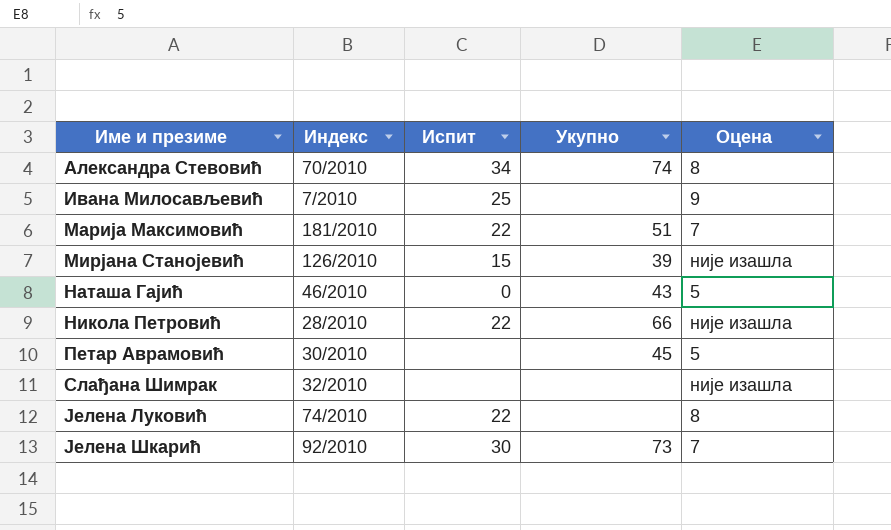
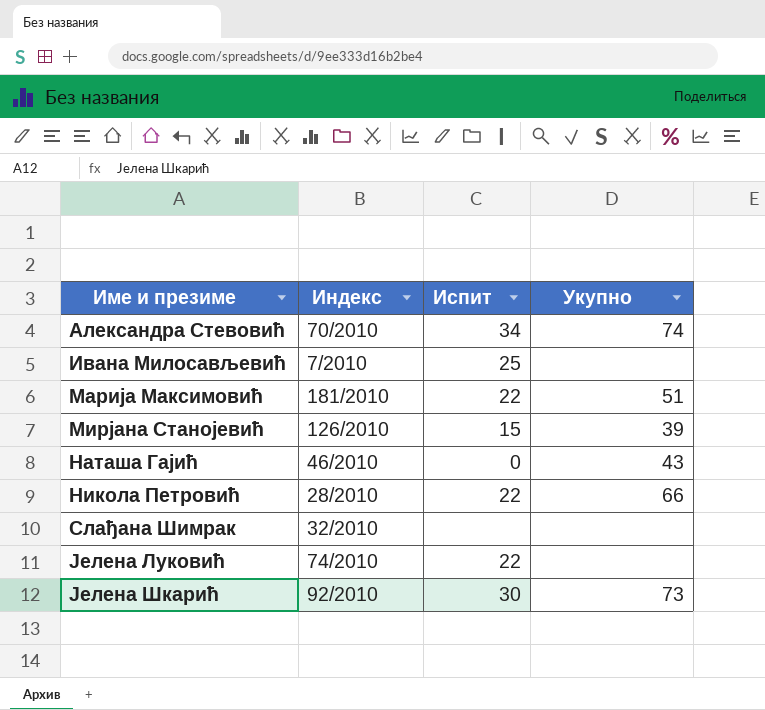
column Оцена | position: 5 -> none
row Петар Аврамовић: 30/2010 | none | 45 | 5 -> none

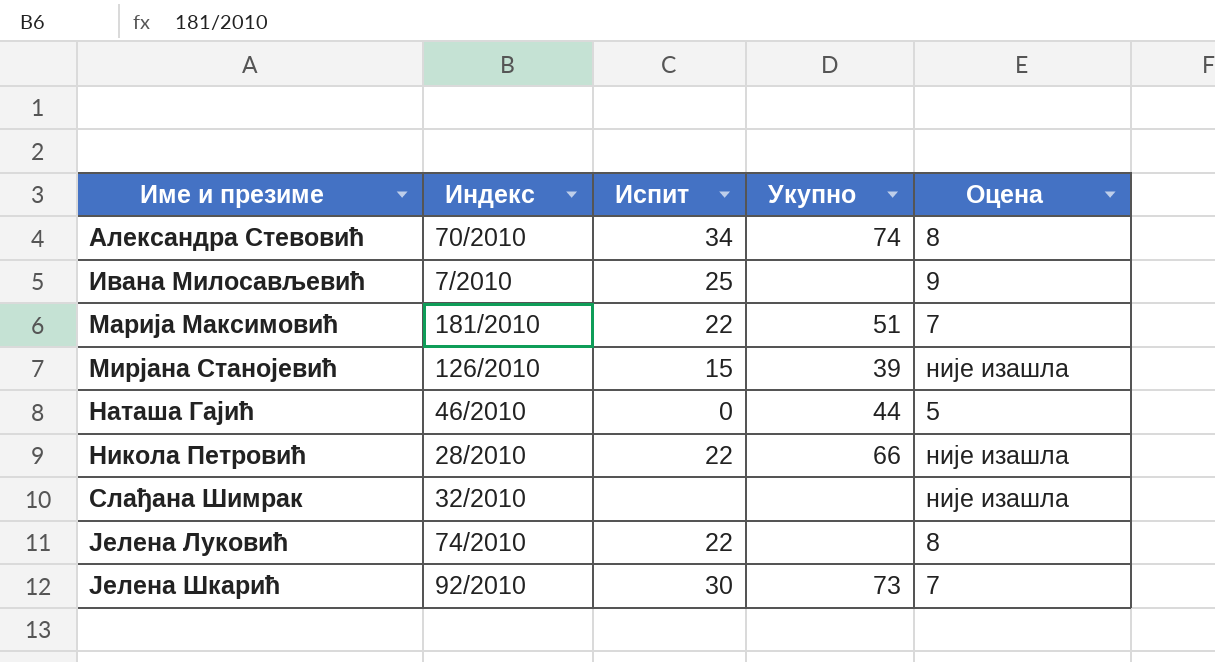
column Оцена | position: none -> 5
Наташа Гајић | Укупно: 43 -> 44

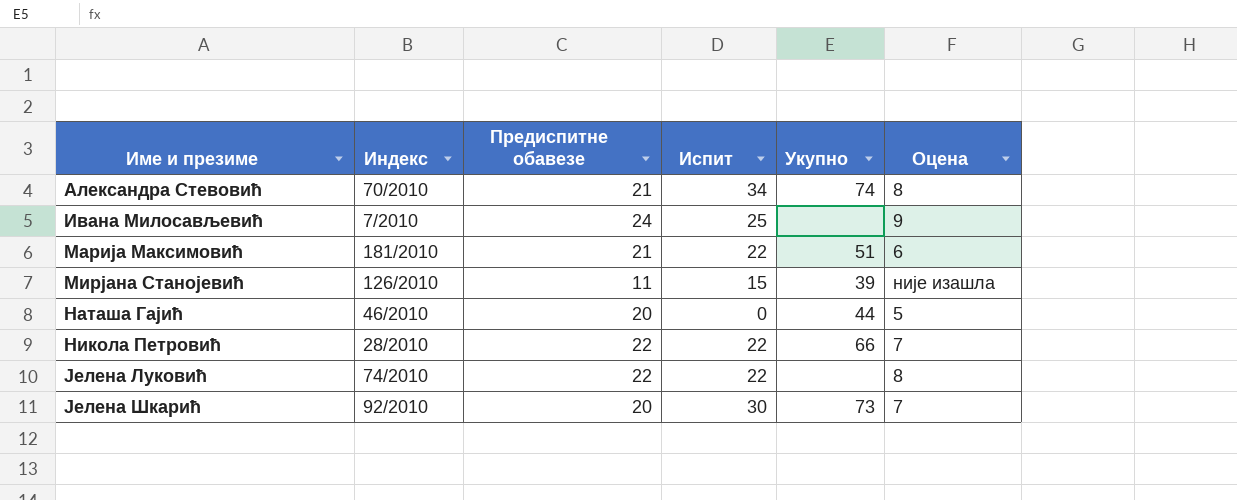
column Предиспитне обавезе | position: none -> 3
row Слађана Шимрак: 32/2010 | none | none | није изашла -> none
Марија Максимовић | Оцена: 7 -> 6
Никола Петровић | Оцена: није изашла -> 7

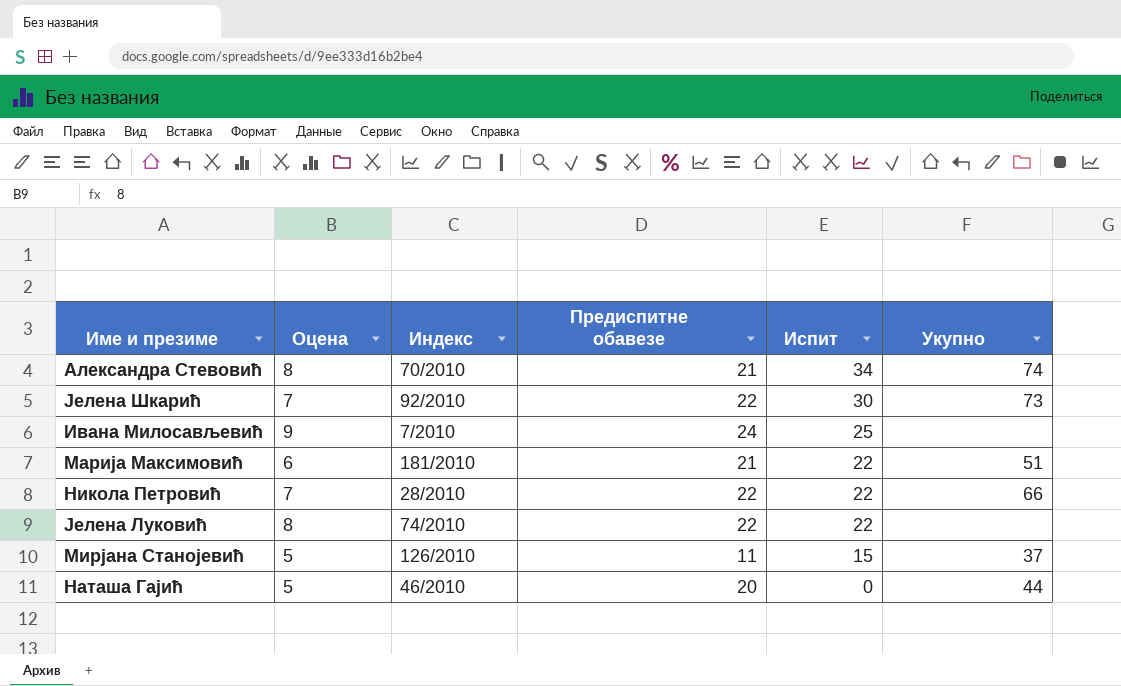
row order: Име и презиме ascending -> Испит descending
column Оцена | position: 6 -> 2
Јелена Шкарић | Предиспитне обавезе: 20 -> 22
Мирјана Станојевић | Оцена: није изашла -> 5
Мирјана Станојевић | Укупно: 39 -> 37

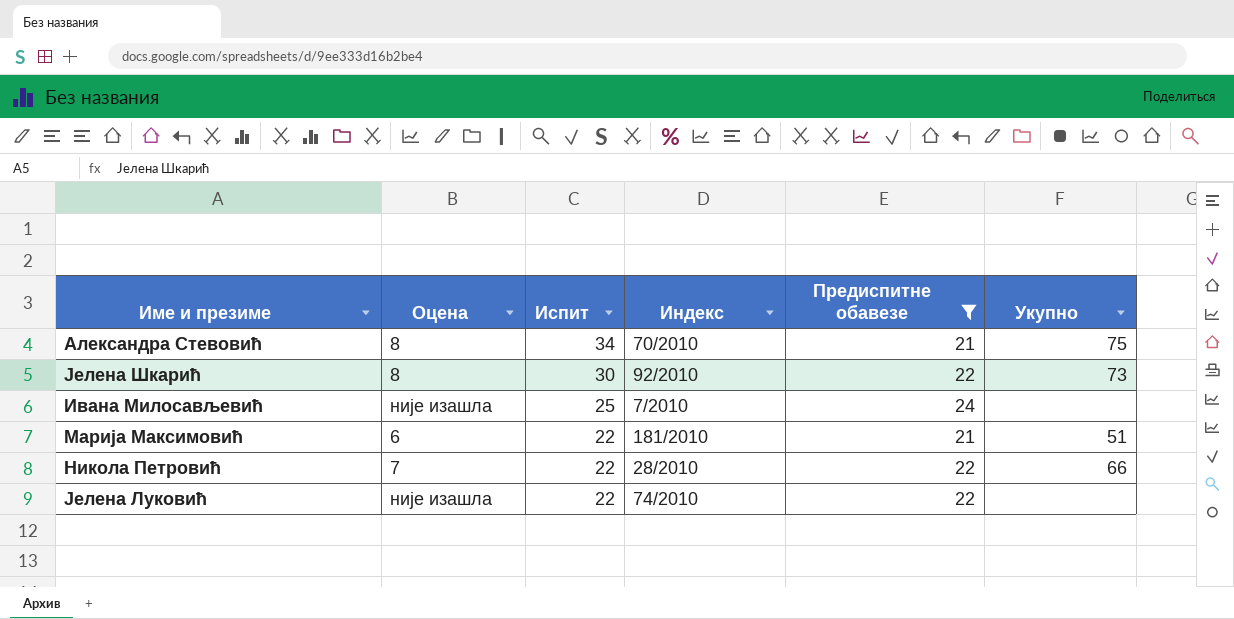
filter: none -> Предиспитне обавезе >= 21
column Испит | position: 5 -> 3
Александра Стевовић | Укупно: 74 -> 75
Јелена Шкарић | Оцена: 7 -> 8
Ивана Милосављевић | Оцена: 9 -> није изашла
Јелена Луковић | Оцена: 8 -> није изашла

